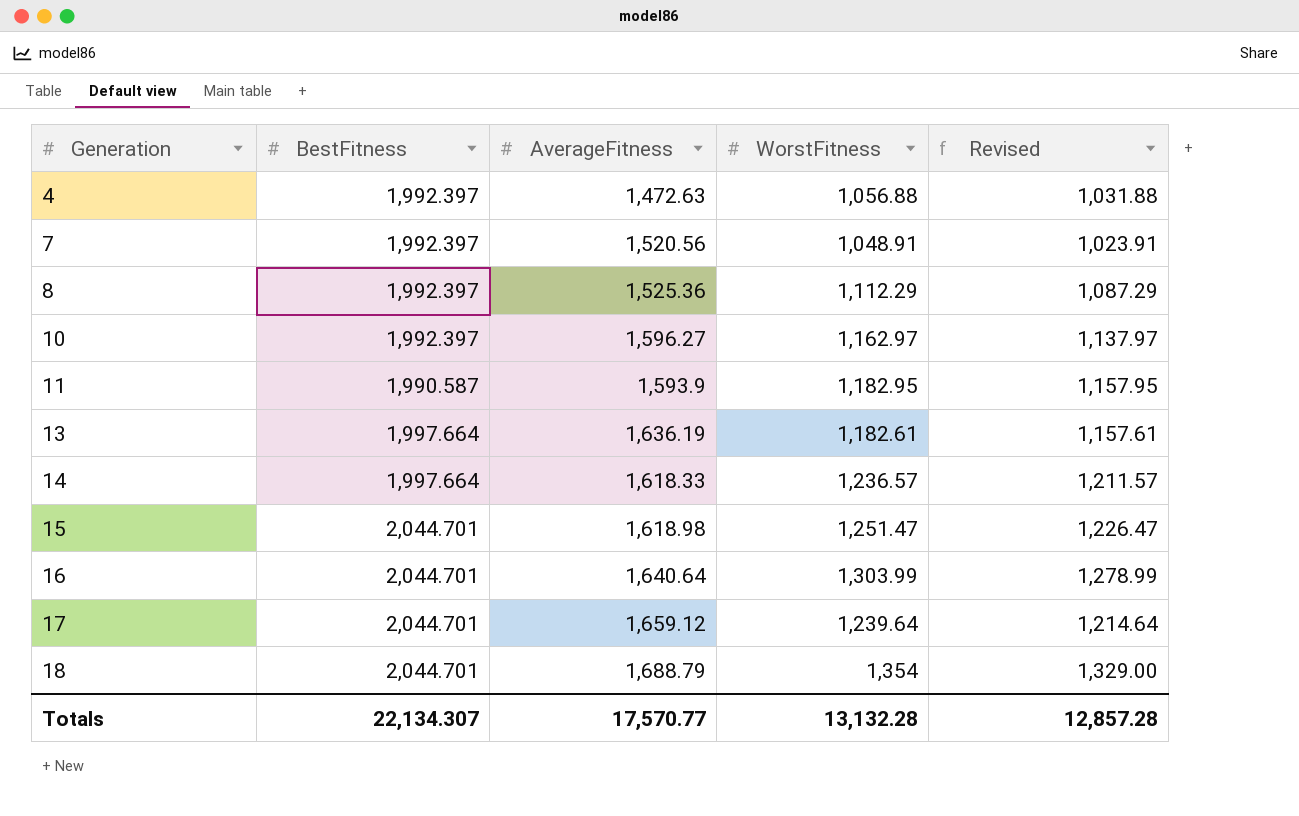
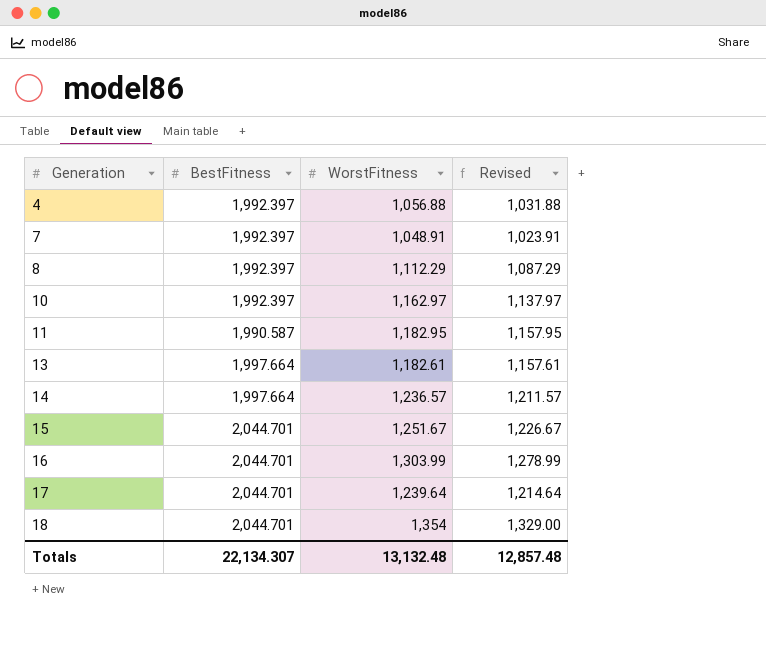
column AverageFitness | position: 3 -> none
15 | WorstFitness: 1,251.47 -> 1,251.67
15 | Revised: 1,226.47 -> 1,226.67
Totals | WorstFitness: 13,132.28 -> 13,132.48
Totals | Revised: 12,857.28 -> 12,857.48

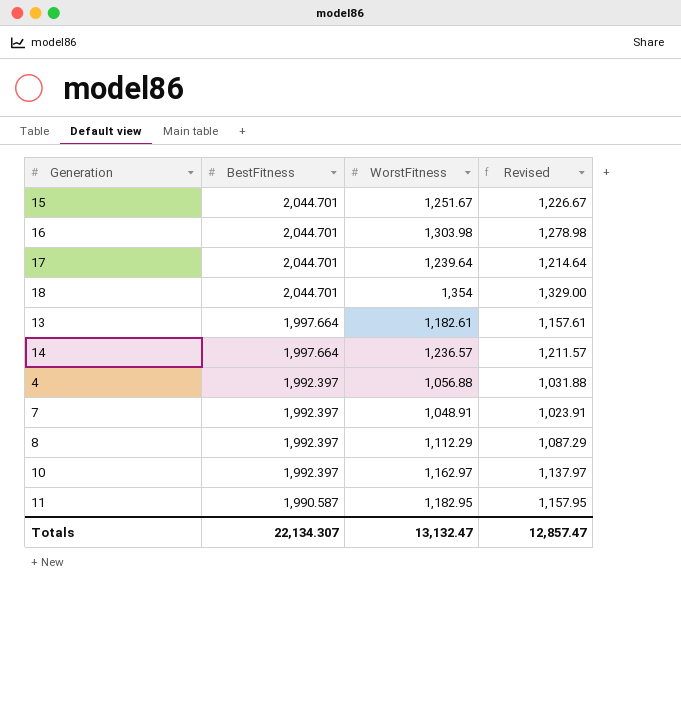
row order: Generation ascending -> BestFitness descending
16 | WorstFitness: 1,303.99 -> 1,303.98
16 | Revised: 1,278.99 -> 1,278.98
Totals | WorstFitness: 13,132.48 -> 13,132.47
Totals | Revised: 12,857.48 -> 12,857.47

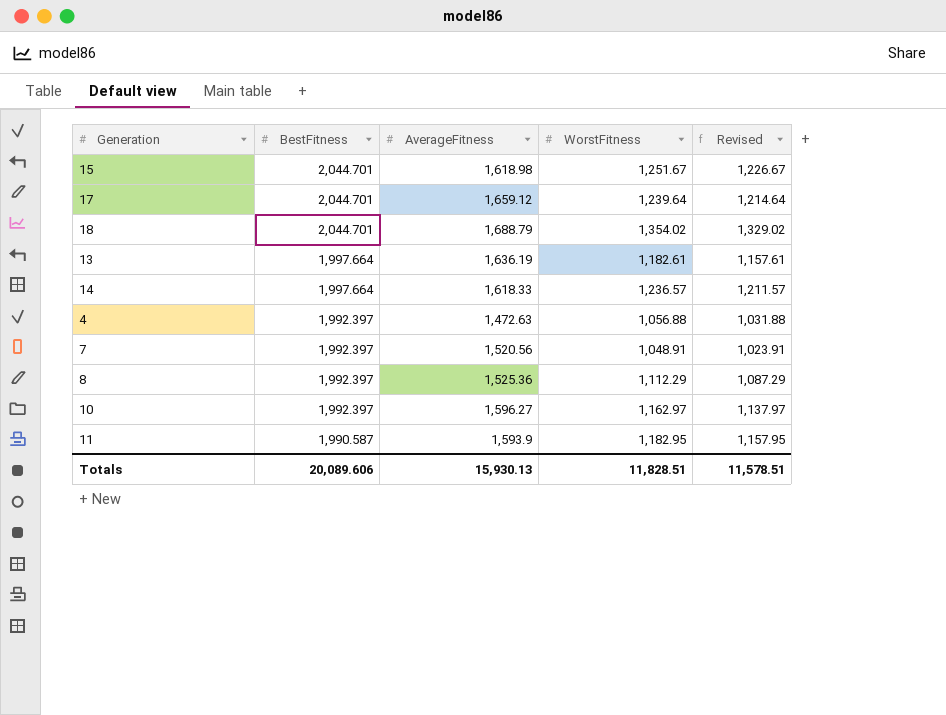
column AverageFitness | position: none -> 3
row 16: 2,044.701 | 1,303.98 | 1,278.98 -> none
18 | WorstFitness: 1,354 -> 1,354.02
18 | Revised: 1,329.00 -> 1,329.02
Totals | BestFitness: 22,134.307 -> 20,089.606
Totals | WorstFitness: 13,132.47 -> 11,828.51
Totals | Revised: 12,857.47 -> 11,578.51

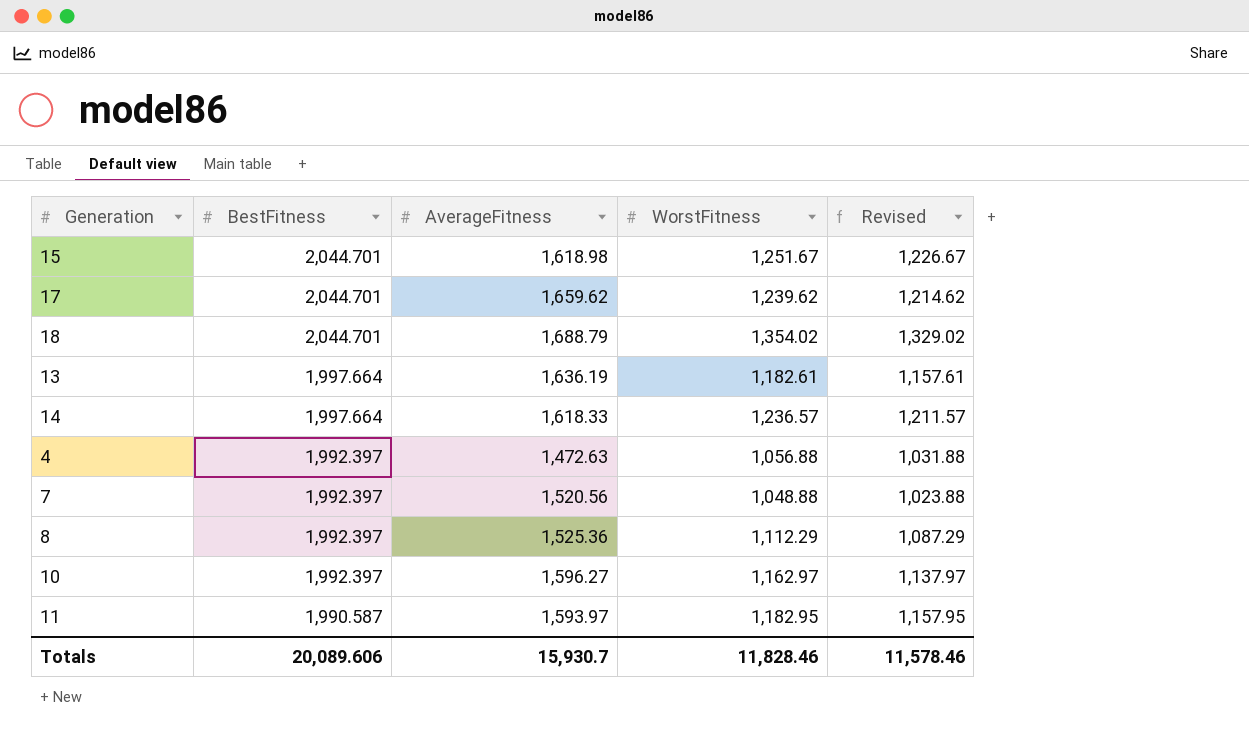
17 | AverageFitness: 1,659.12 -> 1,659.62
17 | WorstFitness: 1,239.64 -> 1,239.62
17 | Revised: 1,214.64 -> 1,214.62
7 | WorstFitness: 1,048.91 -> 1,048.88
7 | Revised: 1,023.91 -> 1,023.88
11 | AverageFitness: 1,593.9 -> 1,593.97
Totals | AverageFitness: 15,930.13 -> 15,930.7
Totals | WorstFitness: 11,828.51 -> 11,828.46
Totals | Revised: 11,578.51 -> 11,578.46

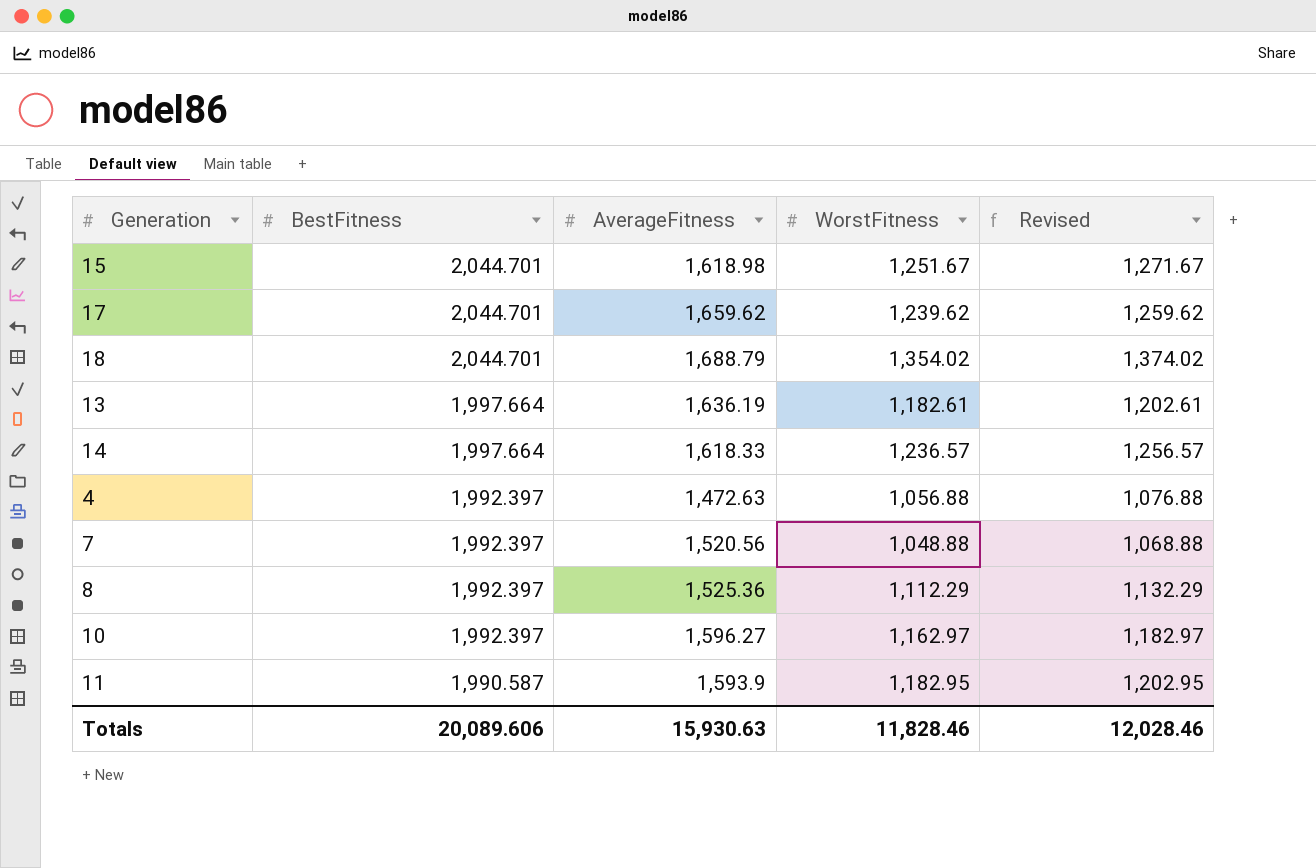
column Revised | formula: [WorstFitness] - 25 -> [WorstFitness] + 20
11 | AverageFitness: 1,593.97 -> 1,593.9
Totals | AverageFitness: 15,930.7 -> 15,930.63
Totals | Revised: 11,578.46 -> 12,028.46

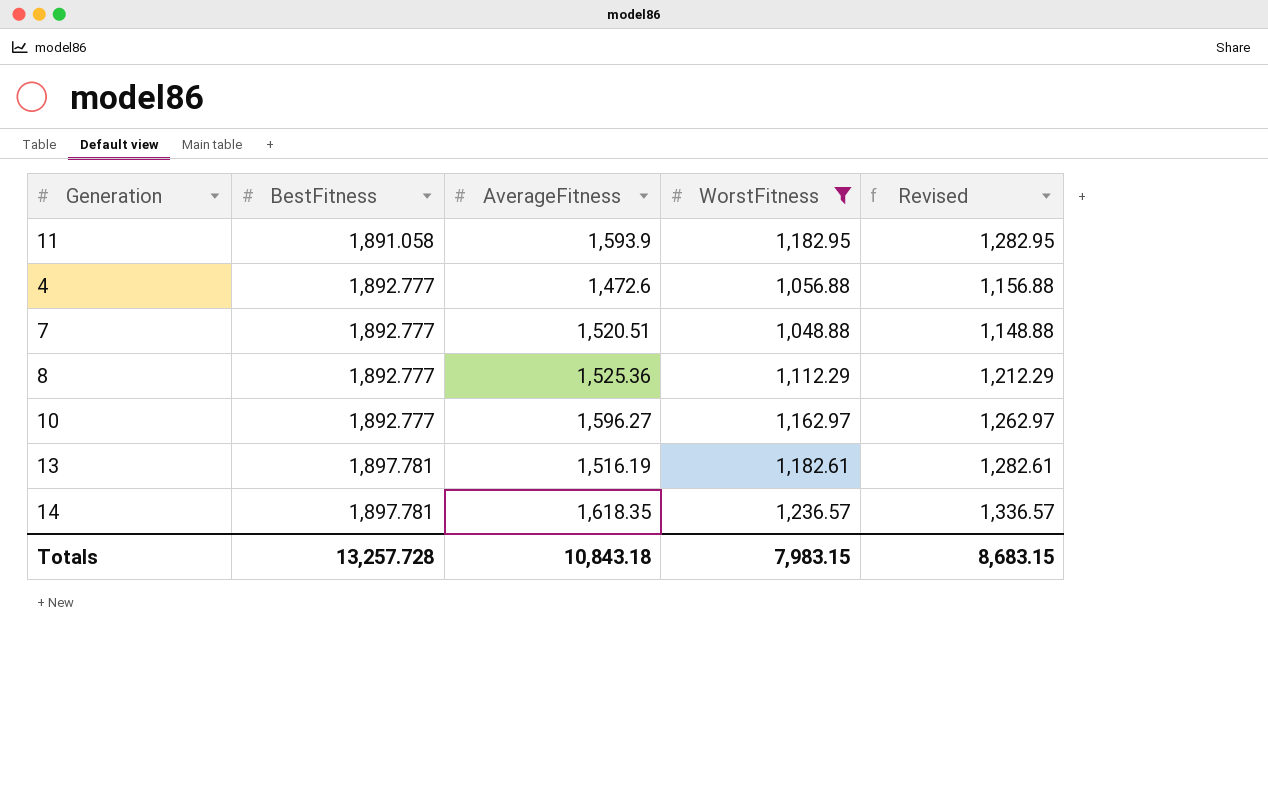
filter: none -> WorstFitness <= 1,236.57
row order: BestFitness descending -> BestFitness ascending
column Revised | formula: [WorstFitness] + 20 -> [WorstFitness] + 100
11 | BestFitness: 1,990.587 -> 1,891.058
4 | BestFitness: 1,992.397 -> 1,892.777
4 | AverageFitness: 1,472.63 -> 1,472.6
7 | BestFitness: 1,992.397 -> 1,892.777
7 | AverageFitness: 1,520.56 -> 1,520.51
8 | BestFitness: 1,992.397 -> 1,892.777
10 | BestFitness: 1,992.397 -> 1,892.777
13 | BestFitness: 1,997.664 -> 1,897.781
13 | AverageFitness: 1,636.19 -> 1,516.19
14 | BestFitness: 1,997.664 -> 1,897.781
14 | AverageFitness: 1,618.33 -> 1,618.35
Totals | BestFitness: 20,089.606 -> 13,257.728
Totals | AverageFitness: 15,930.63 -> 10,843.18
Totals | WorstFitness: 11,828.46 -> 7,983.15
Totals | Revised: 12,028.46 -> 8,683.15

